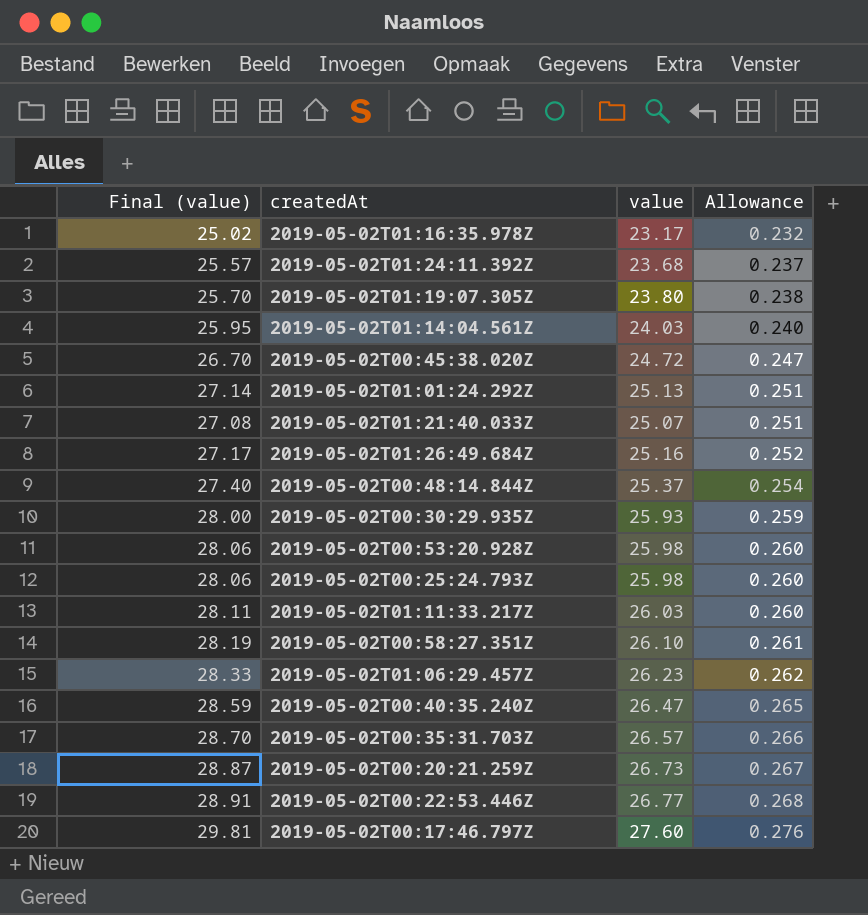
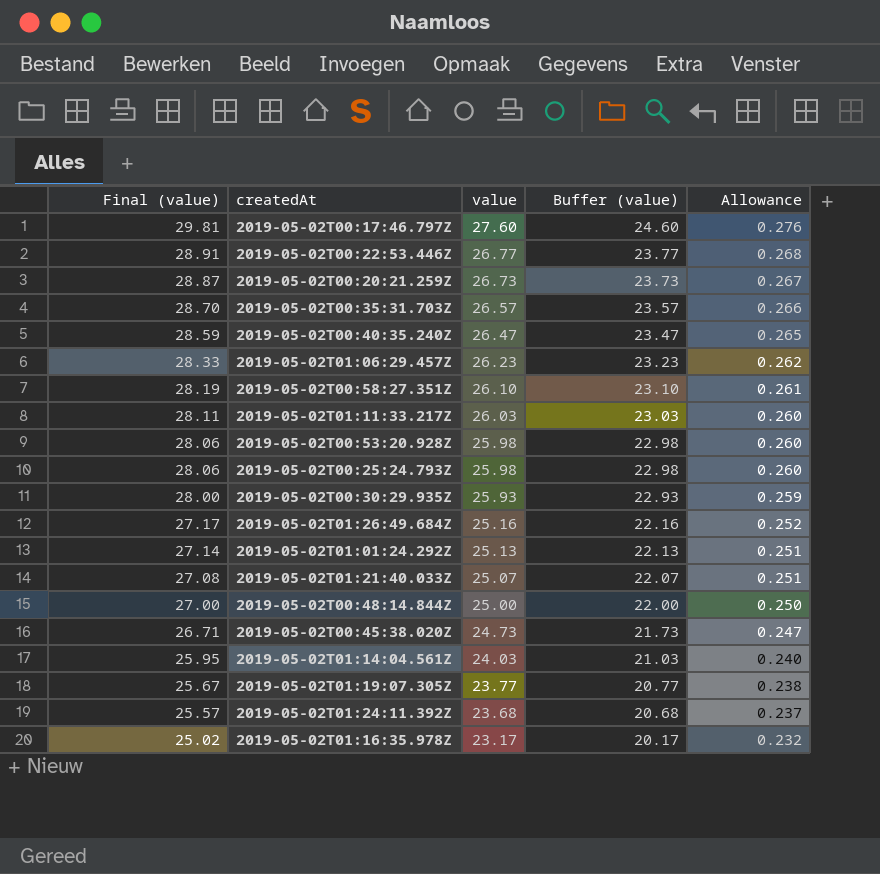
row order: Allowance ascending -> Final (value) descending
column Buffer (value) | formula: none -> [value] - 3
2019-05-02T00:48:14.844Z | Final (value): 27.40 -> 27.00
2019-05-02T00:48:14.844Z | value: 25.37 -> 25.00
2019-05-02T00:48:14.844Z | Allowance: 0.254 -> 0.250
2019-05-02T00:45:38.020Z | Final (value): 26.70 -> 26.71
2019-05-02T00:45:38.020Z | value: 24.72 -> 24.73
2019-05-02T01:19:07.305Z | Final (value): 25.70 -> 25.67
2019-05-02T01:19:07.305Z | value: 23.80 -> 23.77

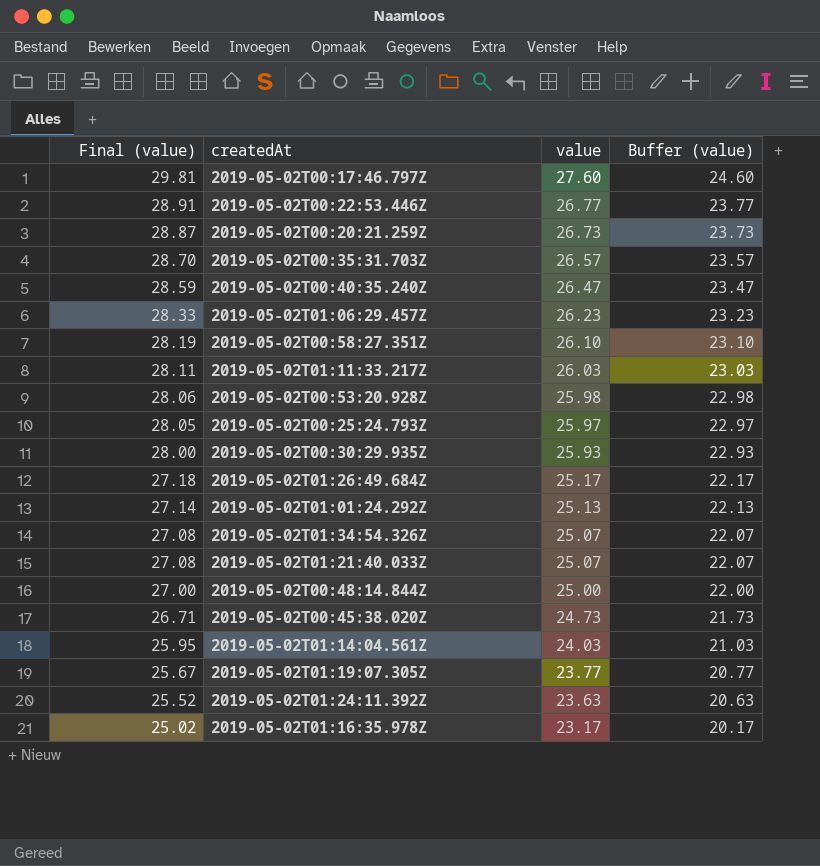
column Allowance | formula: [value] * 0.01 -> none
2019-05-02T00:25:24.793Z | Final (value): 28.06 -> 28.05
2019-05-02T00:25:24.793Z | value: 25.98 -> 25.97
2019-05-02T00:25:24.793Z | Buffer (value): 22.98 -> 22.97
2019-05-02T01:26:49.684Z | Final (value): 27.17 -> 27.18
2019-05-02T01:26:49.684Z | value: 25.16 -> 25.17
2019-05-02T01:26:49.684Z | Buffer (value): 22.16 -> 22.17
row 2019-05-02T01:34:54.326Z: none -> 27.08 | 25.07 | 22.07
2019-05-02T01:24:11.392Z | Final (value): 25.57 -> 25.52
2019-05-02T01:24:11.392Z | value: 23.68 -> 23.63
2019-05-02T01:24:11.392Z | Buffer (value): 20.68 -> 20.63

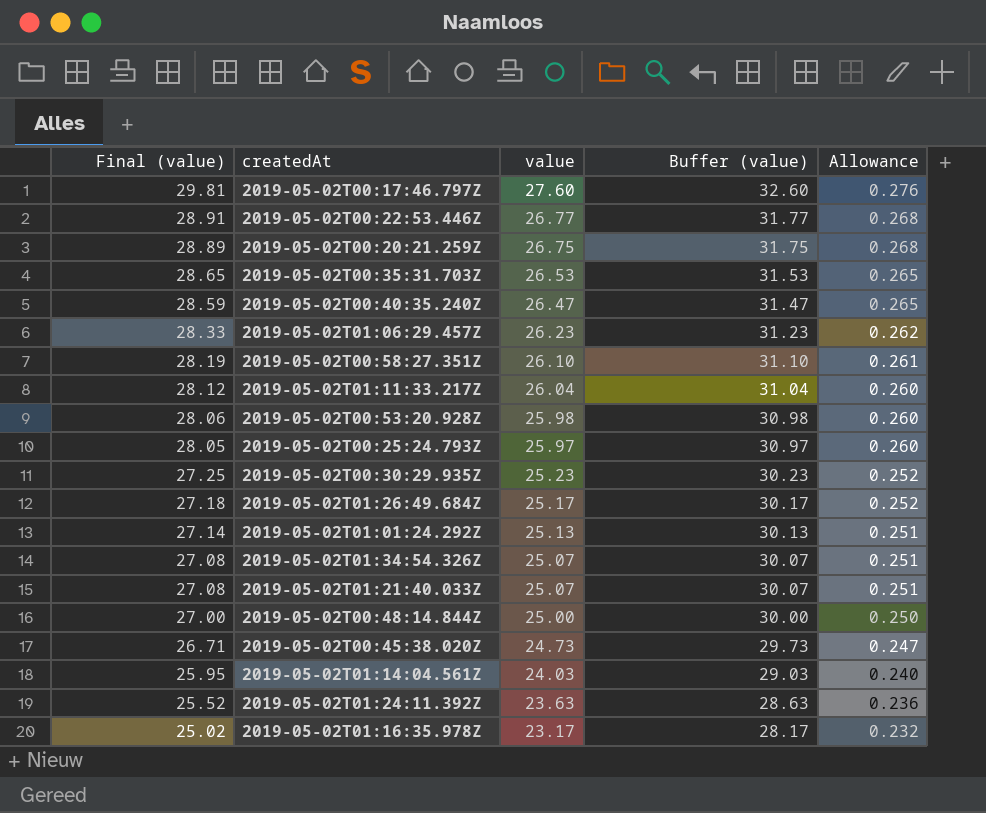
column Buffer (value) | formula: [value] - 3 -> [value] + 5
column Allowance | formula: none -> [value] * 0.01
row 2019-05-02T01:19:07.305Z: 25.67 | 23.77 | 20.77 -> none
2019-05-02T00:20:21.259Z | Final (value): 28.87 -> 28.89
2019-05-02T00:20:21.259Z | value: 26.73 -> 26.75
2019-05-02T00:35:31.703Z | Final (value): 28.70 -> 28.65
2019-05-02T00:35:31.703Z | value: 26.57 -> 26.53
2019-05-02T01:11:33.217Z | Final (value): 28.11 -> 28.12
2019-05-02T01:11:33.217Z | value: 26.03 -> 26.04
2019-05-02T00:30:29.935Z | Final (value): 28.00 -> 27.25
2019-05-02T00:30:29.935Z | value: 25.93 -> 25.23

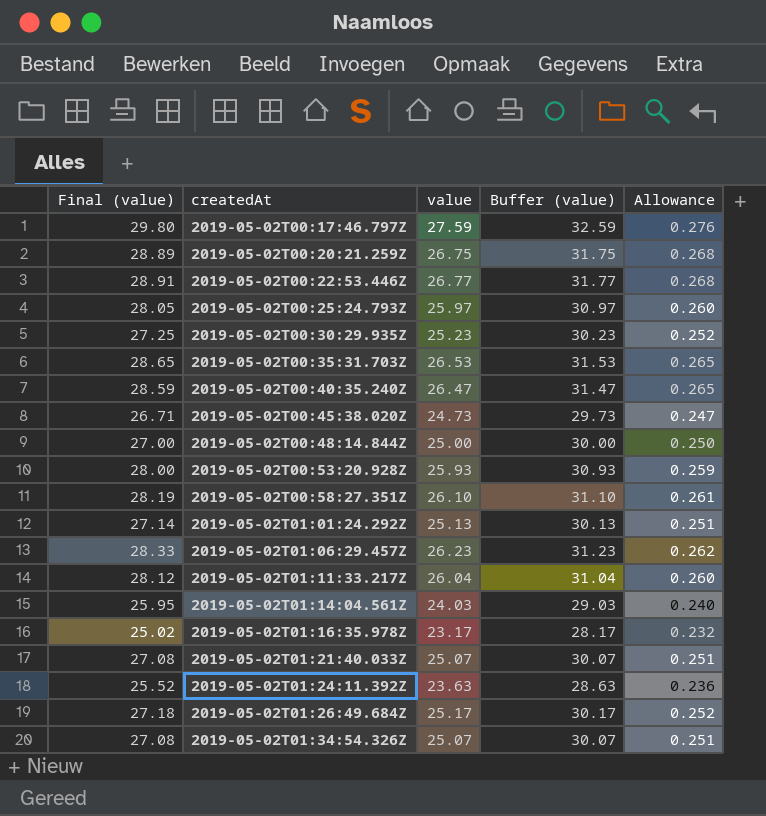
row order: Final (value) descending -> createdAt ascending
2019-05-02T00:17:46.797Z | Final (value): 29.81 -> 29.80
2019-05-02T00:17:46.797Z | value: 27.60 -> 27.59
2019-05-02T00:17:46.797Z | Buffer (value): 32.60 -> 32.59
2019-05-02T00:53:20.928Z | Final (value): 28.06 -> 28.00
2019-05-02T00:53:20.928Z | value: 25.98 -> 25.93
2019-05-02T00:53:20.928Z | Buffer (value): 30.98 -> 30.93
2019-05-02T00:53:20.928Z | Allowance: 0.260 -> 0.259

